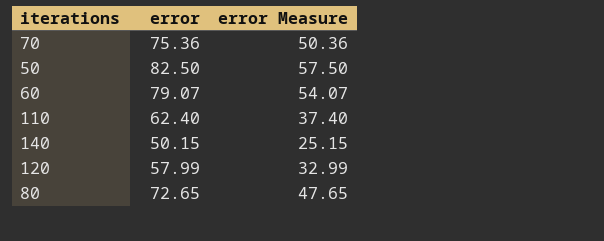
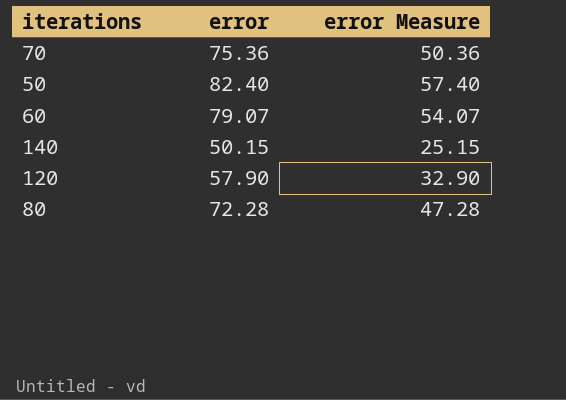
row 110: 62.40 | 37.40 -> none
50 | error: 82.50 -> 82.40
50 | error Measure: 57.50 -> 57.40
120 | error: 57.99 -> 57.90
120 | error Measure: 32.99 -> 32.90
80 | error: 72.65 -> 72.28
80 | error Measure: 47.65 -> 47.28

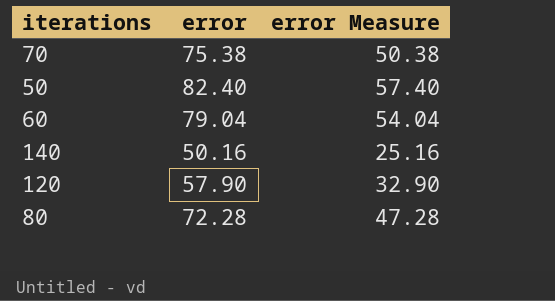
70 | error: 75.36 -> 75.38
70 | error Measure: 50.36 -> 50.38
60 | error: 79.07 -> 79.04
60 | error Measure: 54.07 -> 54.04
140 | error: 50.15 -> 50.16
140 | error Measure: 25.15 -> 25.16

